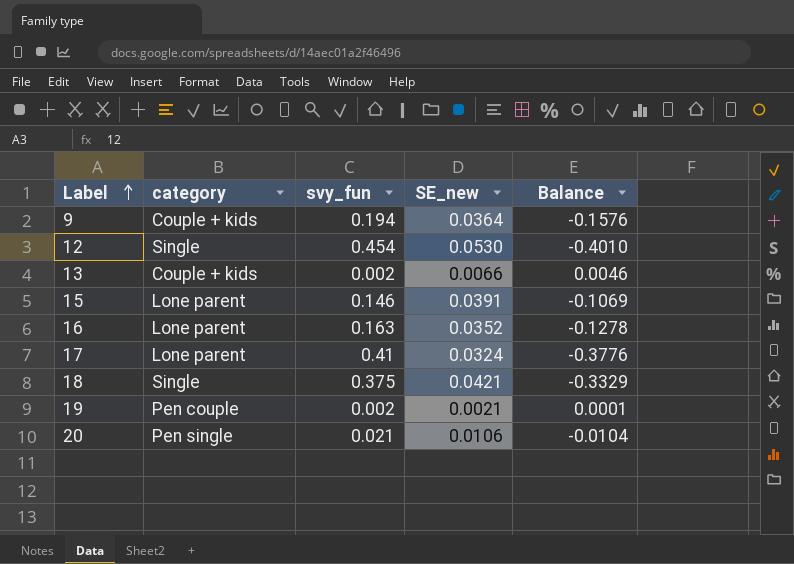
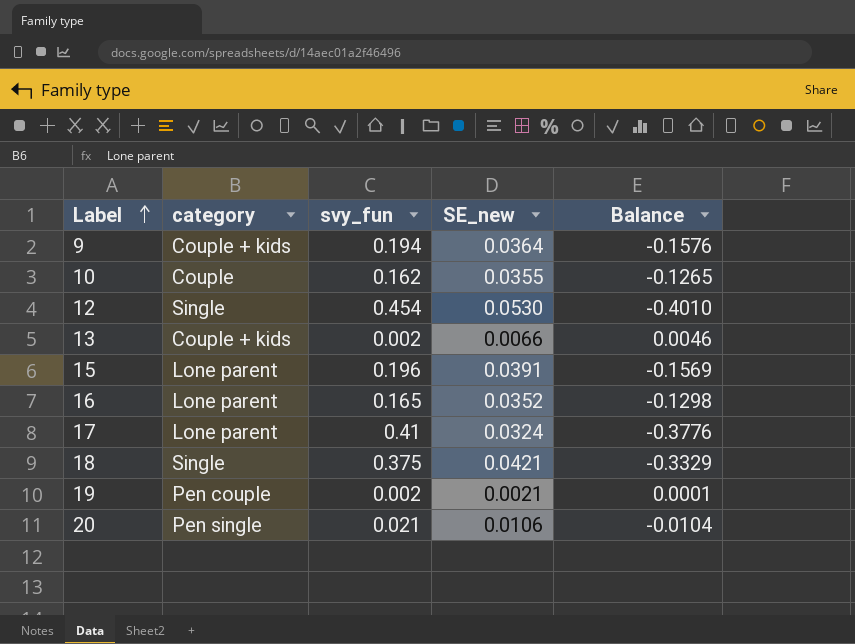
row 10: none -> Couple | 0.162 | 0.0355 | -0.1265
15 | svy_fun: 0.146 -> 0.196
15 | Balance: -0.1069 -> -0.1569
16 | svy_fun: 0.163 -> 0.165
16 | Balance: -0.1278 -> -0.1298

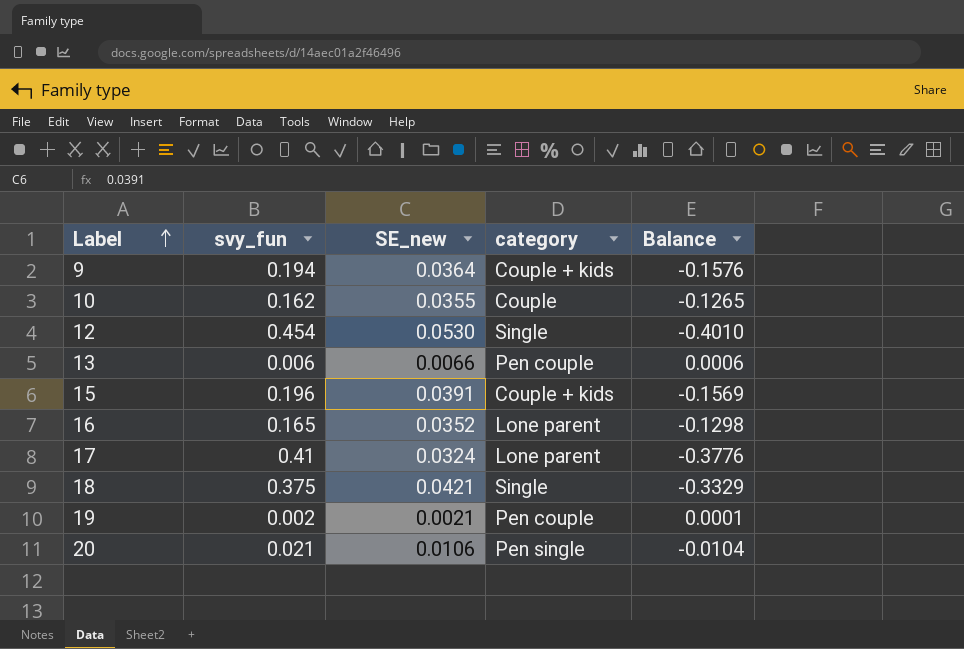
column category | position: 2 -> 4
13 | svy_fun: 0.002 -> 0.006
13 | category: Couple + kids -> Pen couple
13 | Balance: 0.0046 -> 0.0006
15 | category: Lone parent -> Couple + kids

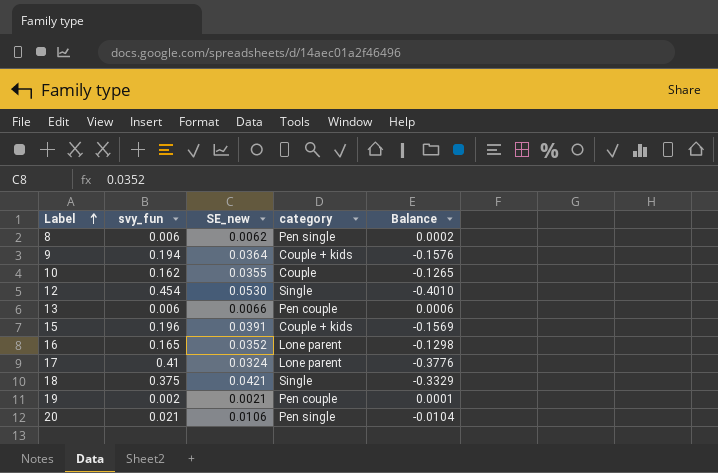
row 8: none -> 0.006 | 0.0062 | Pen single | 0.0002

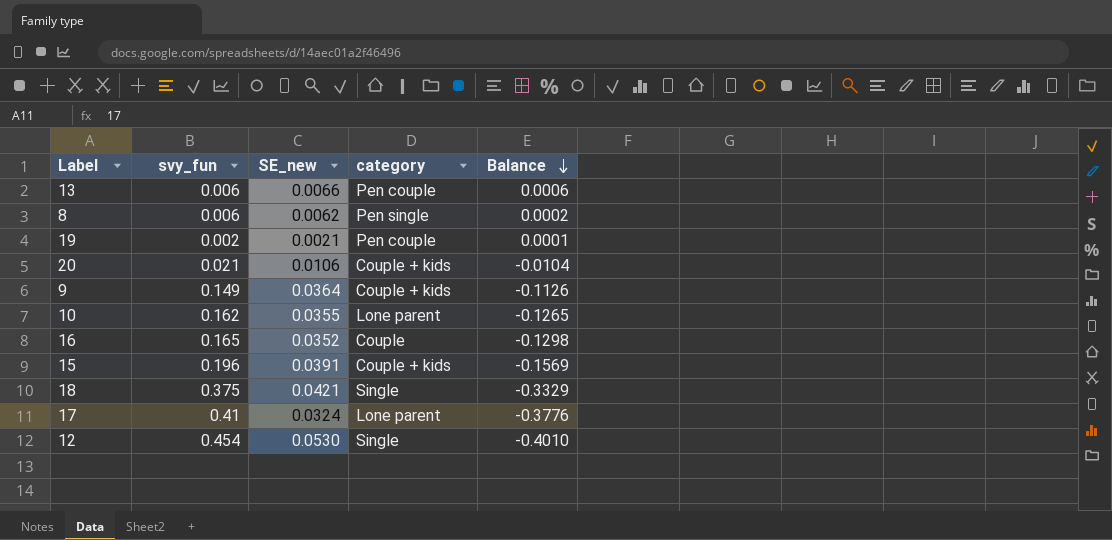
row order: Label ascending -> Balance descending
20 | category: Pen single -> Couple + kids
9 | svy_fun: 0.194 -> 0.149
9 | Balance: -0.1576 -> -0.1126
10 | category: Couple -> Lone parent
16 | category: Lone parent -> Couple

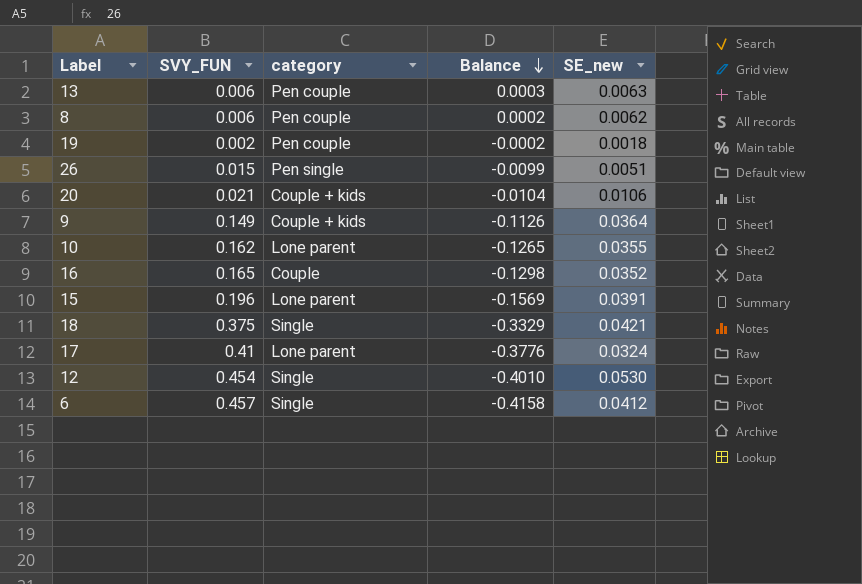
column name: svy_fun -> SVY_FUN
column SE_new | position: 3 -> 5
13 | Balance: 0.0006 -> 0.0003
13 | SE_new: 0.0066 -> 0.0063
8 | category: Pen single -> Pen couple
19 | Balance: 0.0001 -> -0.0002
19 | SE_new: 0.0021 -> 0.0018
row 26: none -> 0.015 | Pen single | -0.0099 | 0.0051
15 | category: Couple + kids -> Lone parent
row 6: none -> 0.457 | Single | -0.4158 | 0.0412

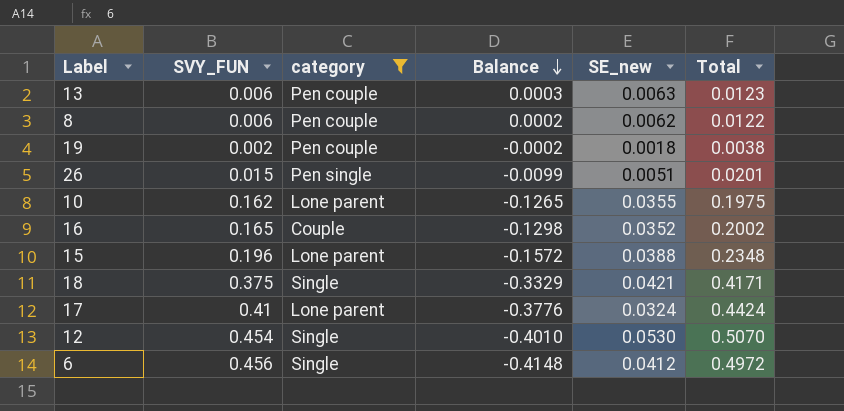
filter: none -> category != Couple + kids
column Total | formula: none -> [SVY_FUN] + [SE_new]
15 | Balance: -0.1569 -> -0.1572
15 | SE_new: 0.0391 -> 0.0388
6 | SVY_FUN: 0.457 -> 0.456
6 | Balance: -0.4158 -> -0.4148

